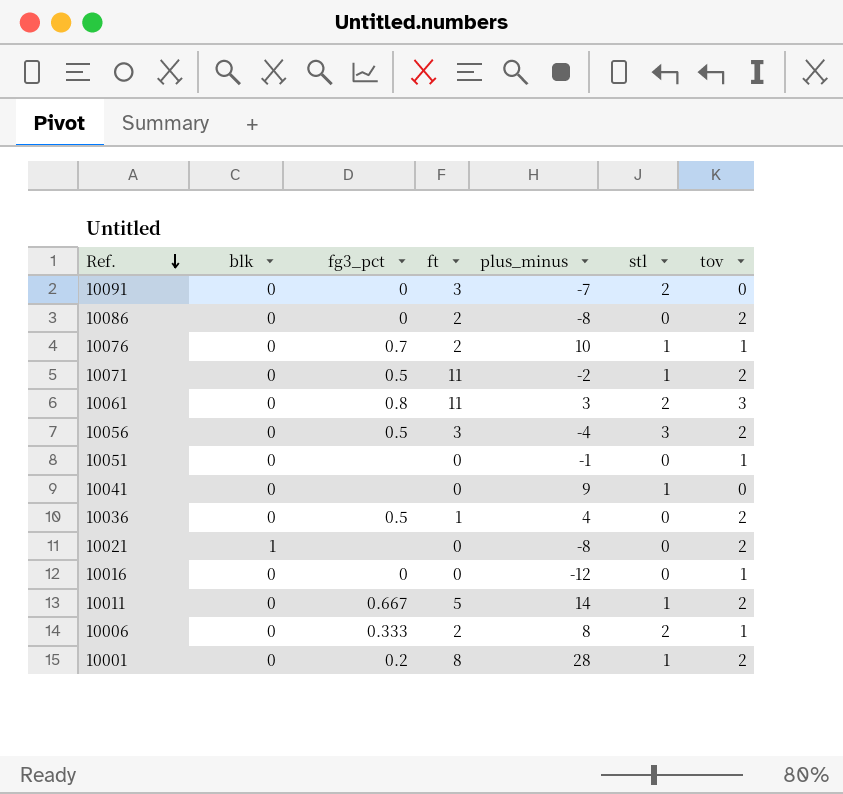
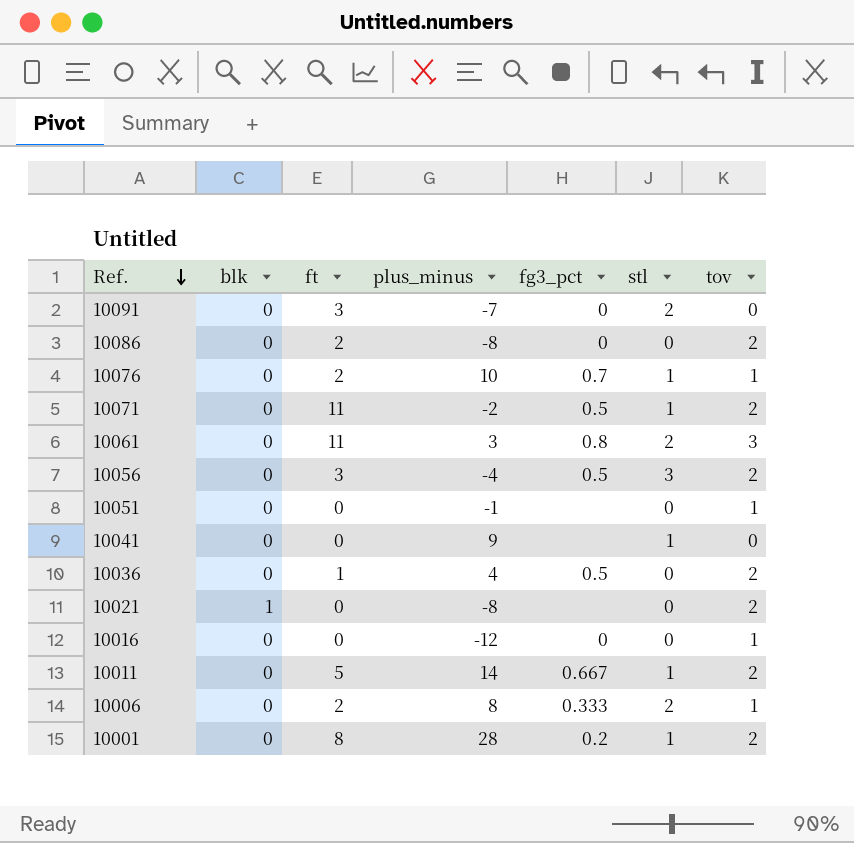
column fg3_pct | position: 3 -> 5

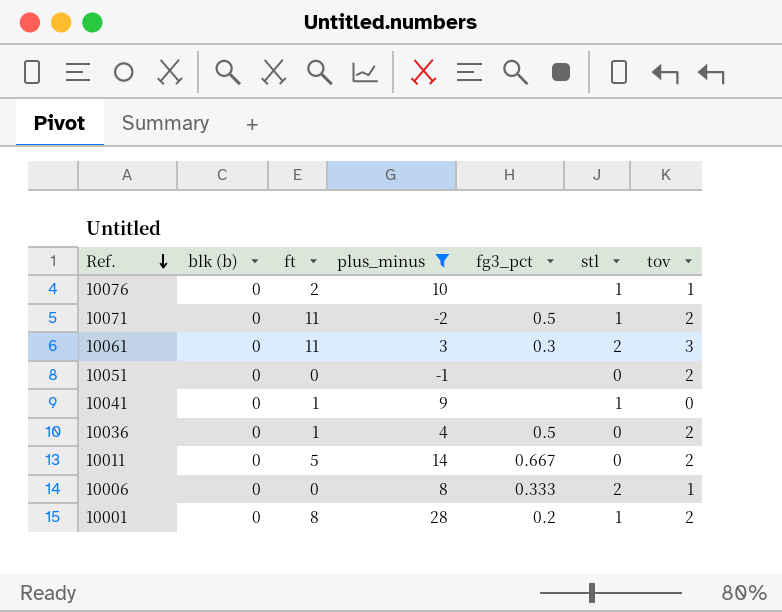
filter: none -> plus_minus >= -2
column name: blk -> blk (b)
10076 | fg3_pct: 0.7 -> none
10061 | fg3_pct: 0.8 -> 0.3
10051 | tov: 1 -> 2
10041 | ft: 0 -> 1
10011 | stl: 1 -> 0
10006 | ft: 2 -> 0

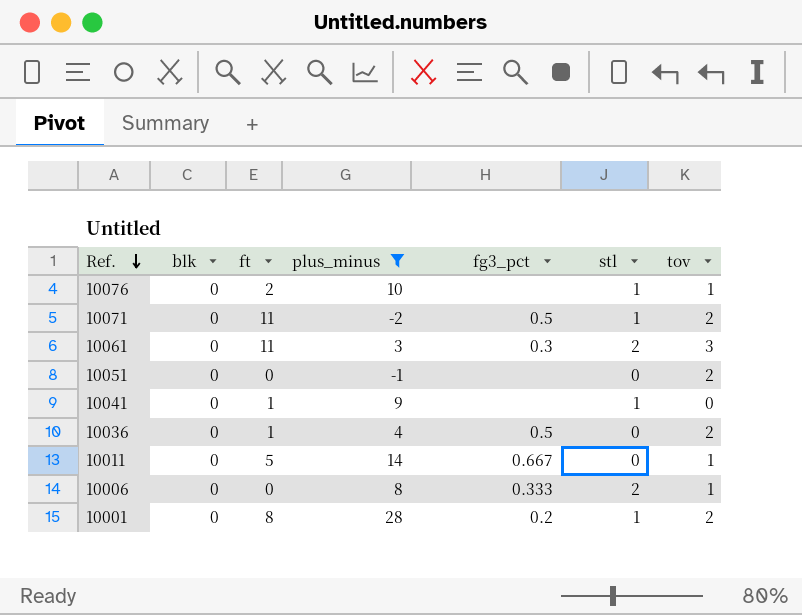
column name: blk (b) -> blk
10011 | tov: 2 -> 1

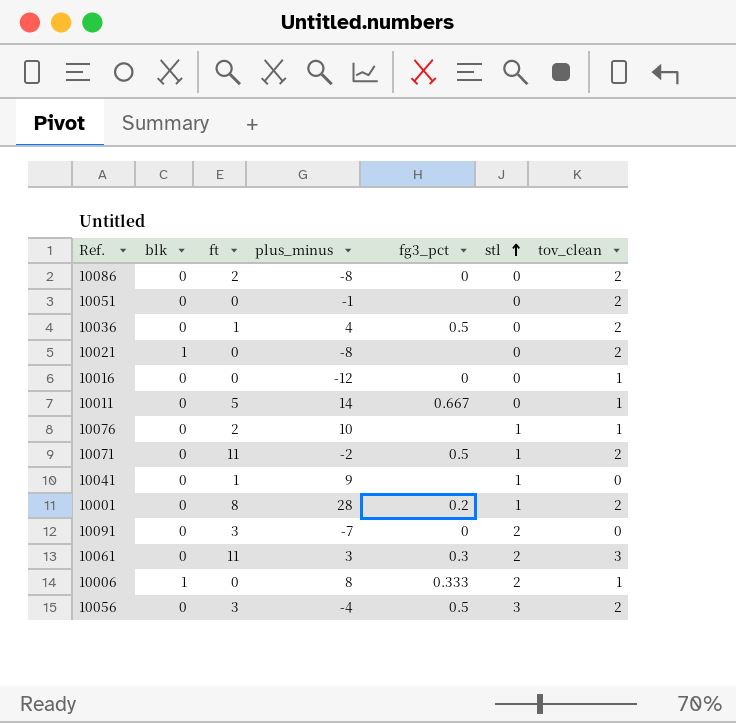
filter: plus_minus >= -2 -> none
row order: Ref. descending -> stl ascending
column name: tov -> tov_clean
10006 | blk: 0 -> 1

